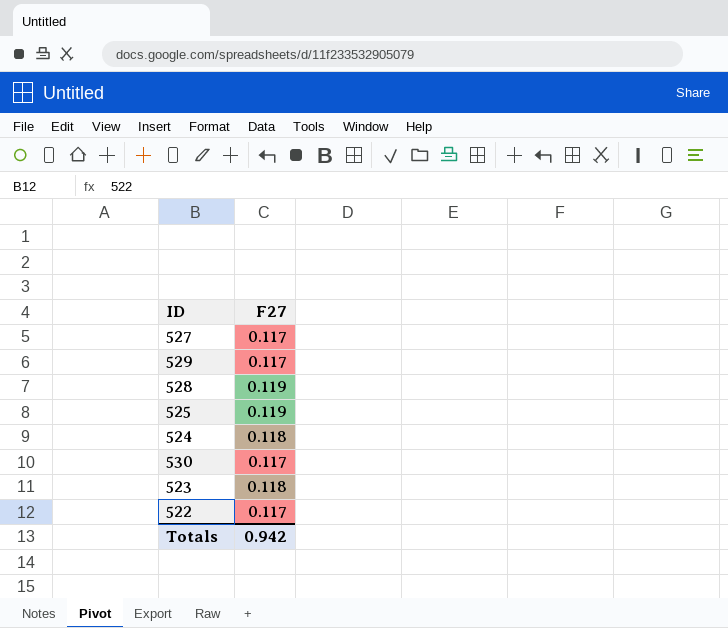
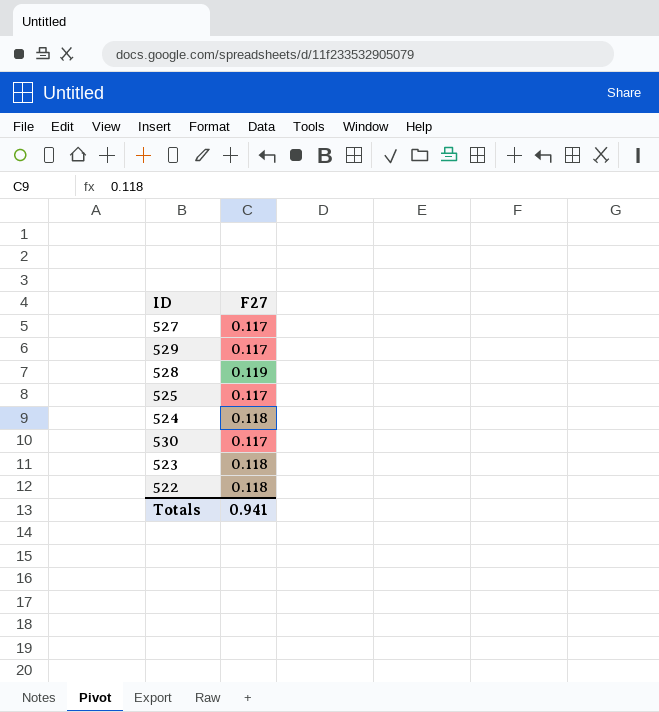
525 | F27: 0.119 -> 0.117
522 | F27: 0.117 -> 0.118
Totals | F27: 0.942 -> 0.941

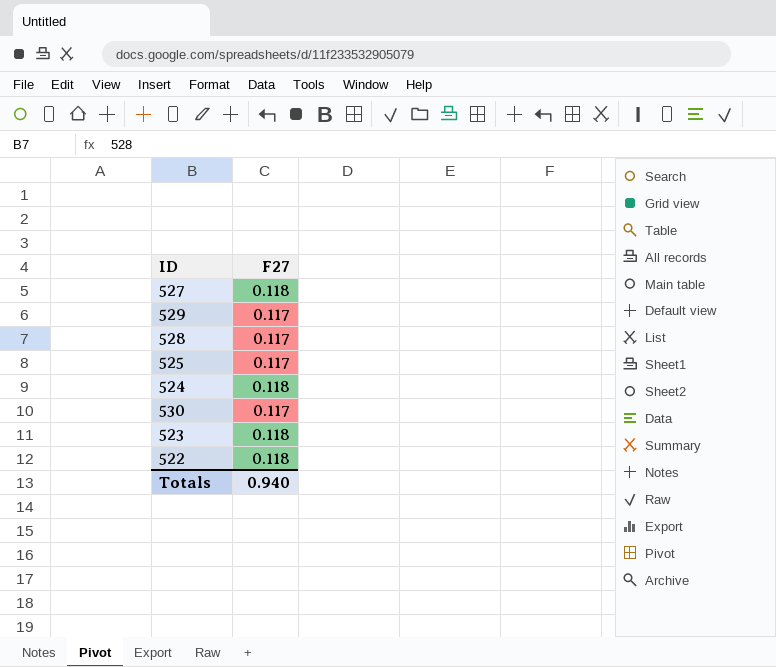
527 | F27: 0.117 -> 0.118
528 | F27: 0.119 -> 0.117
Totals | F27: 0.941 -> 0.940

